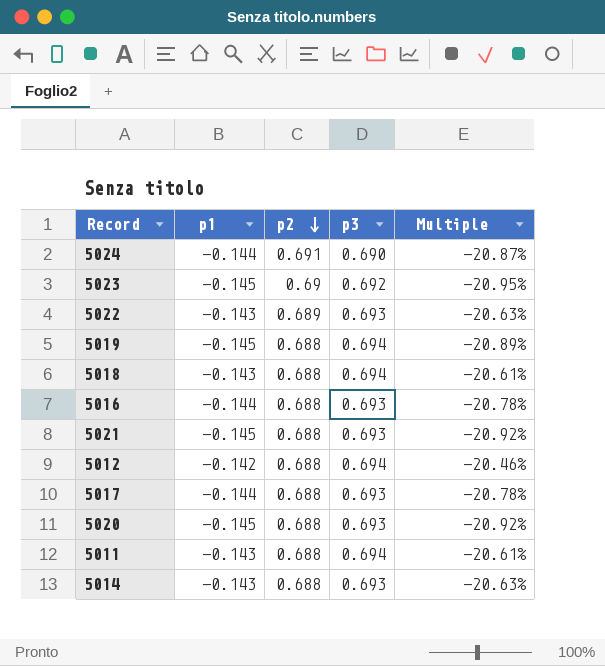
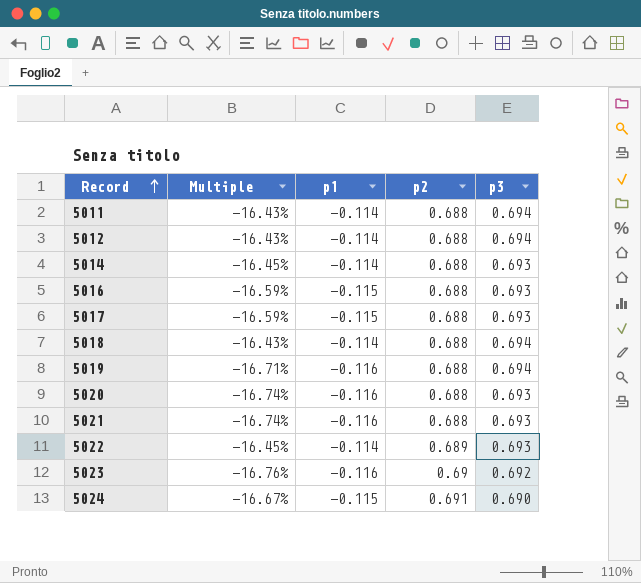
row order: p2 descending -> Record ascending
column Multiple | position: 5 -> 2
5011 | Multiple: -20.61% -> -16.43%
5011 | p1: -0.143 -> -0.114
5012 | Multiple: -20.46% -> -16.43%
5012 | p1: -0.142 -> -0.114
5014 | Multiple: -20.63% -> -16.45%
5014 | p1: -0.143 -> -0.114
5016 | Multiple: -20.78% -> -16.59%
5016 | p1: -0.144 -> -0.115
5017 | Multiple: -20.78% -> -16.59%
5017 | p1: -0.144 -> -0.115
5018 | Multiple: -20.61% -> -16.43%
5018 | p1: -0.143 -> -0.114
5019 | Multiple: -20.89% -> -16.71%
5019 | p1: -0.145 -> -0.116
5020 | Multiple: -20.92% -> -16.74%
5020 | p1: -0.145 -> -0.116
5021 | Multiple: -20.92% -> -16.74%
5021 | p1: -0.145 -> -0.116
5022 | Multiple: -20.63% -> -16.45%
5022 | p1: -0.143 -> -0.114
5023 | Multiple: -20.95% -> -16.76%
5023 | p1: -0.145 -> -0.116
5024 | Multiple: -20.87% -> -16.67%
5024 | p1: -0.144 -> -0.115

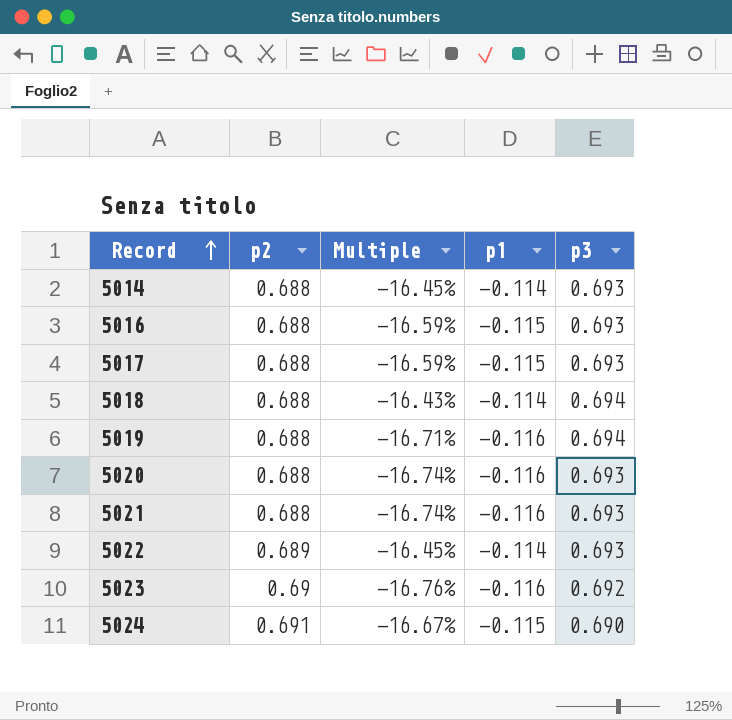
column p2 | position: 4 -> 2
row 5011: -16.43% | -0.114 | 0.688 | 0.694 -> none
row 5012: -16.43% | -0.114 | 0.688 | 0.694 -> none

